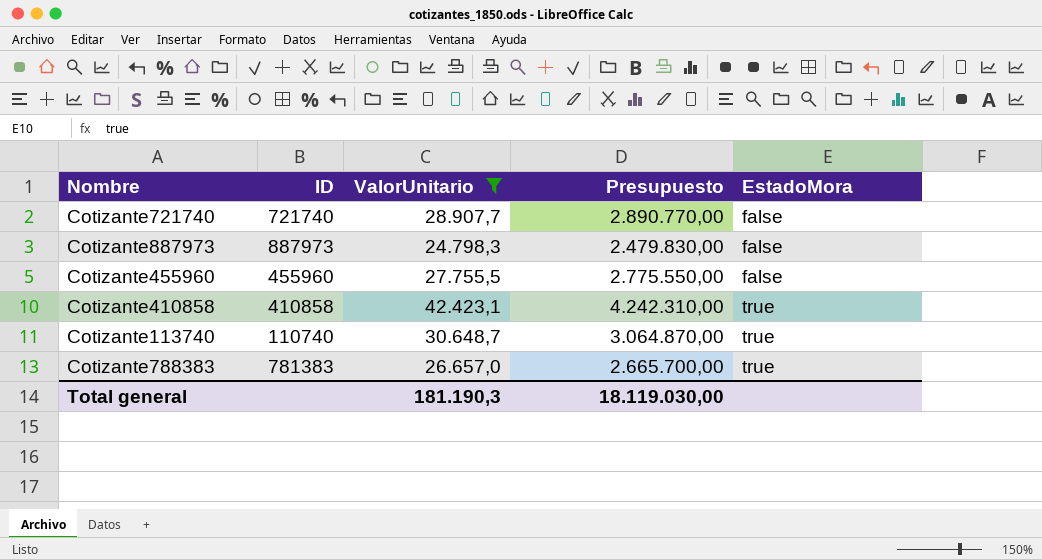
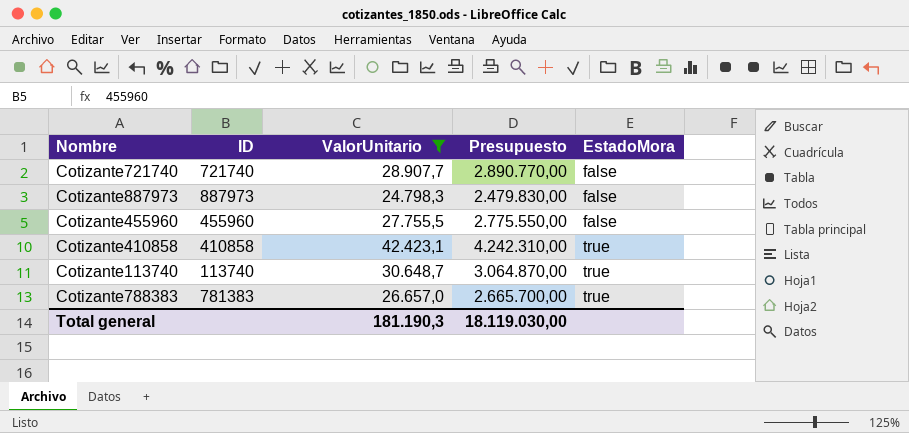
Cotizante113740 | ID: 110740 -> 113740

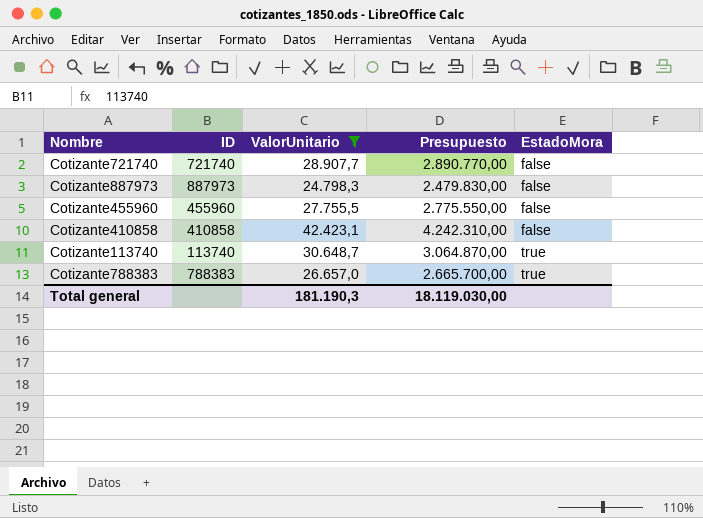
Cotizante410858 | EstadoMora: true -> false
Cotizante788383 | ID: 781383 -> 788383

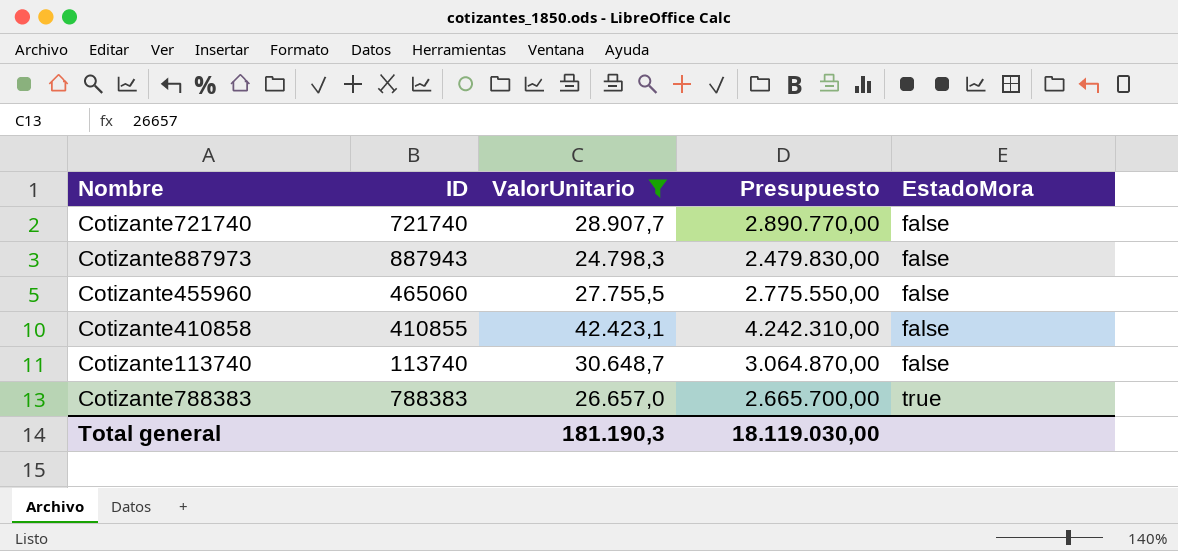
Cotizante887973 | ID: 887973 -> 887943
Cotizante455960 | ID: 455960 -> 465060
Cotizante410858 | ID: 410858 -> 410855
Cotizante113740 | EstadoMora: true -> false

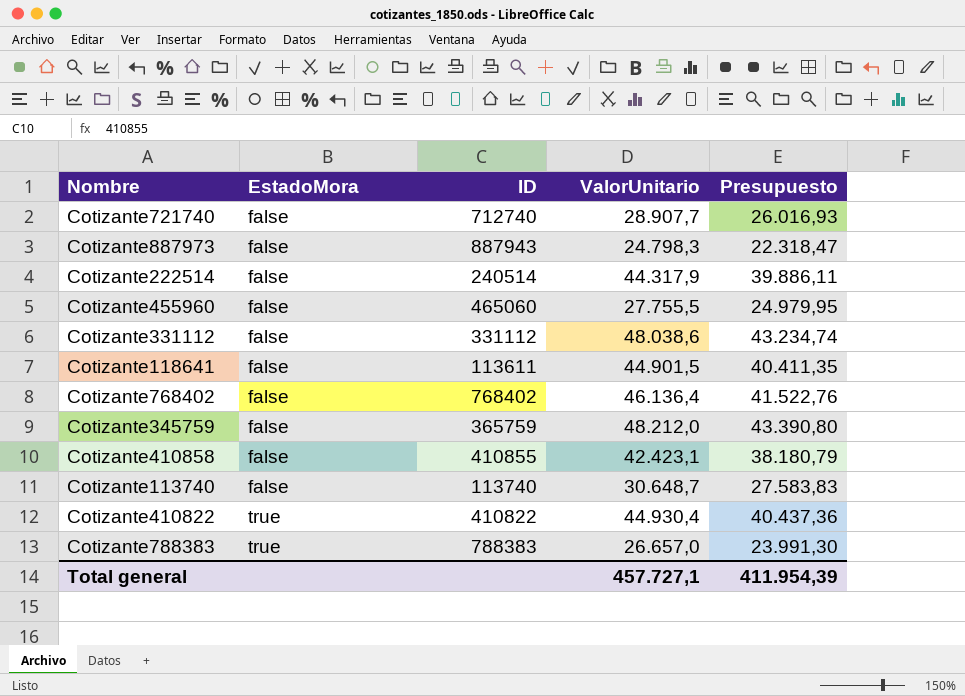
filter: ValorUnitario <= 42.423,1 -> none
column EstadoMora | position: 5 -> 2
column Presupuesto | formula: [ValorUnitario] * 100 -> [ValorUnitario] * 0,9
Cotizante721740 | ID: 721740 -> 712740
Total general | ValorUnitario: 181.190,3 -> 457.727,1
Total general | Presupuesto: 18.119.030,00 -> 411.954,39

